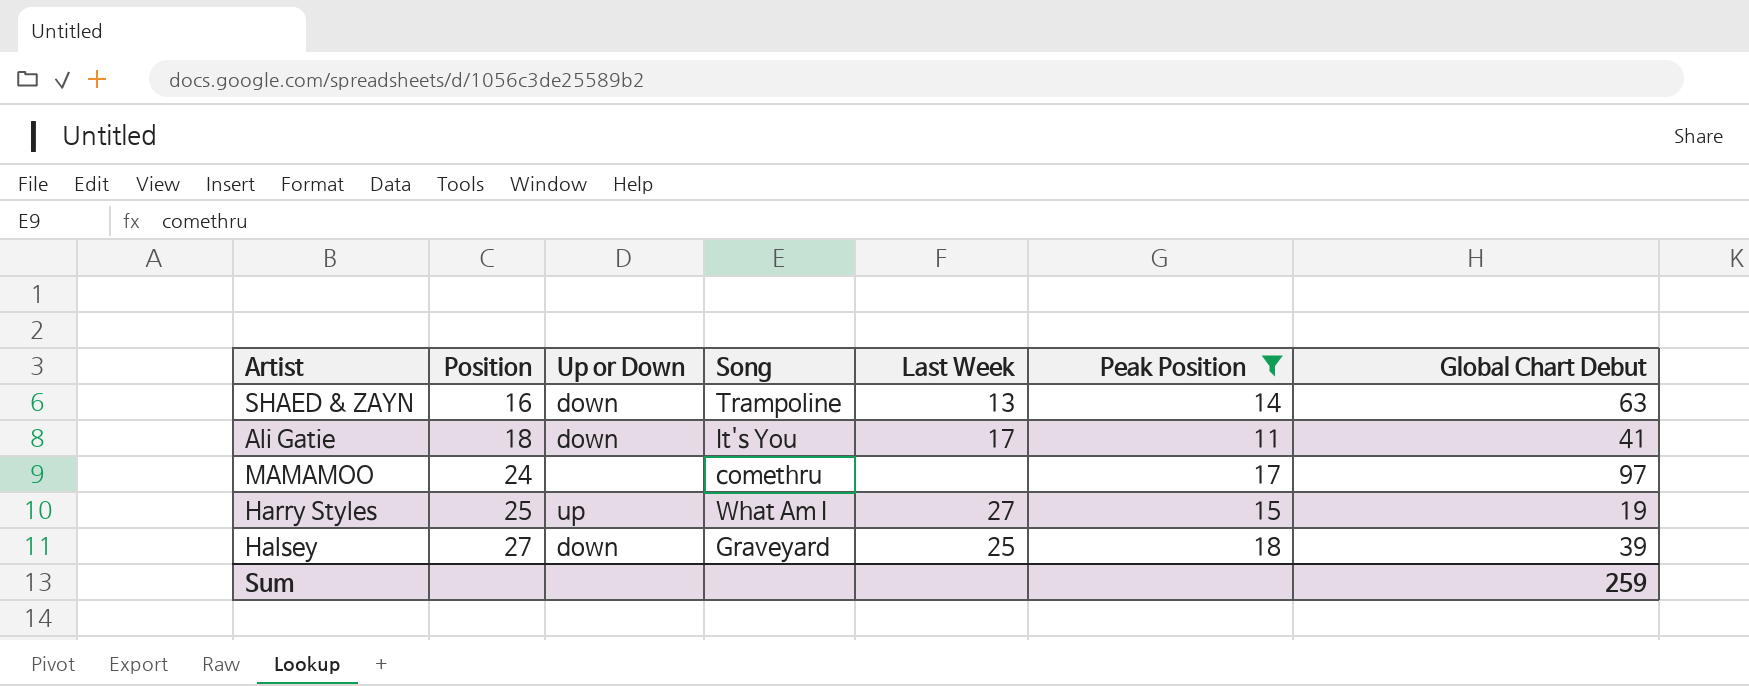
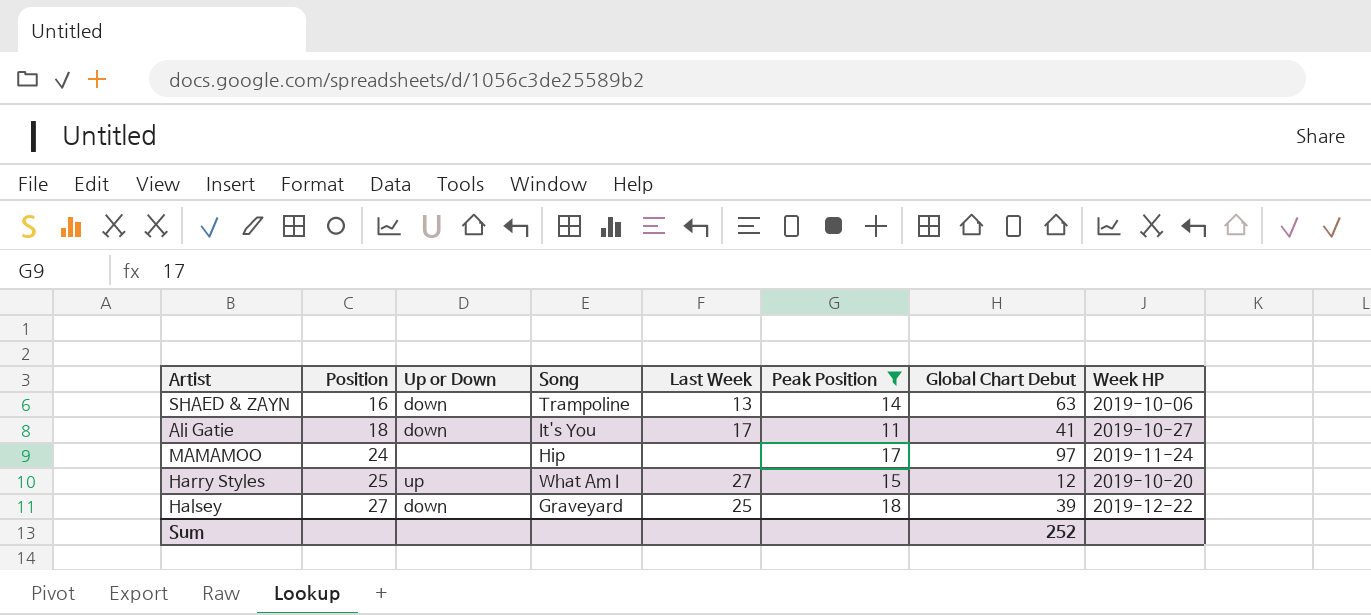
column Week HP | position: none -> 8
MAMAMOO | Song: comethru -> Hip
Harry Styles | Global Chart Debut: 19 -> 12
Sum | Global Chart Debut: 259 -> 252

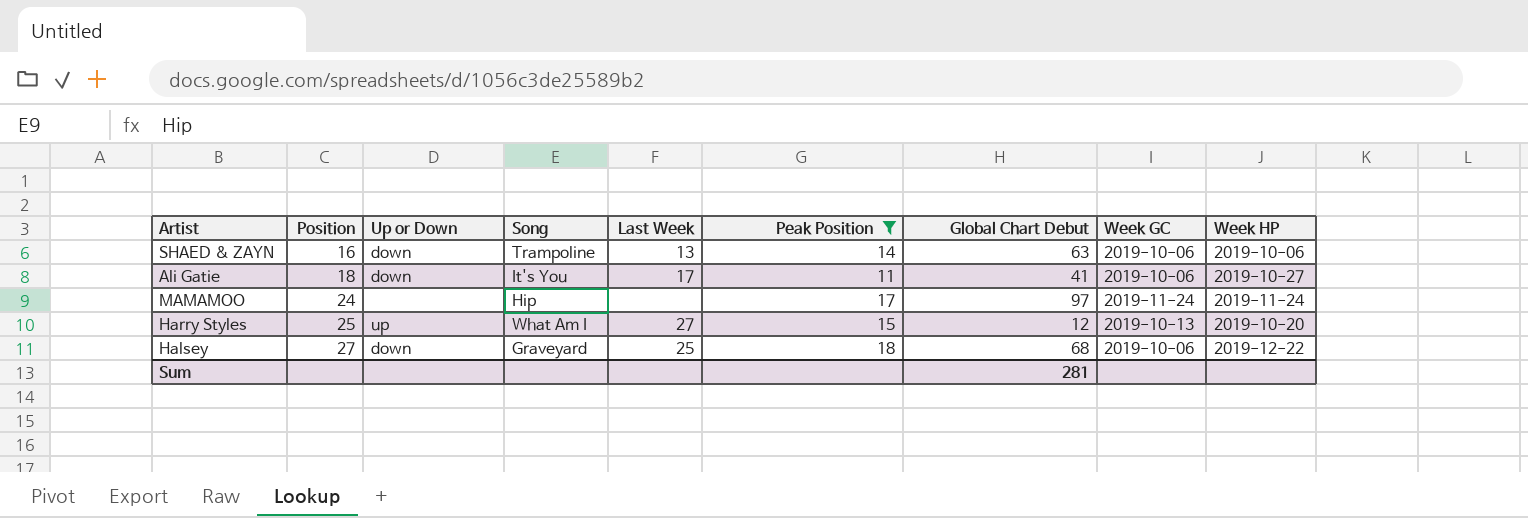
column Week GC | position: none -> 8
Halsey | Global Chart Debut: 39 -> 68
Sum | Global Chart Debut: 252 -> 281

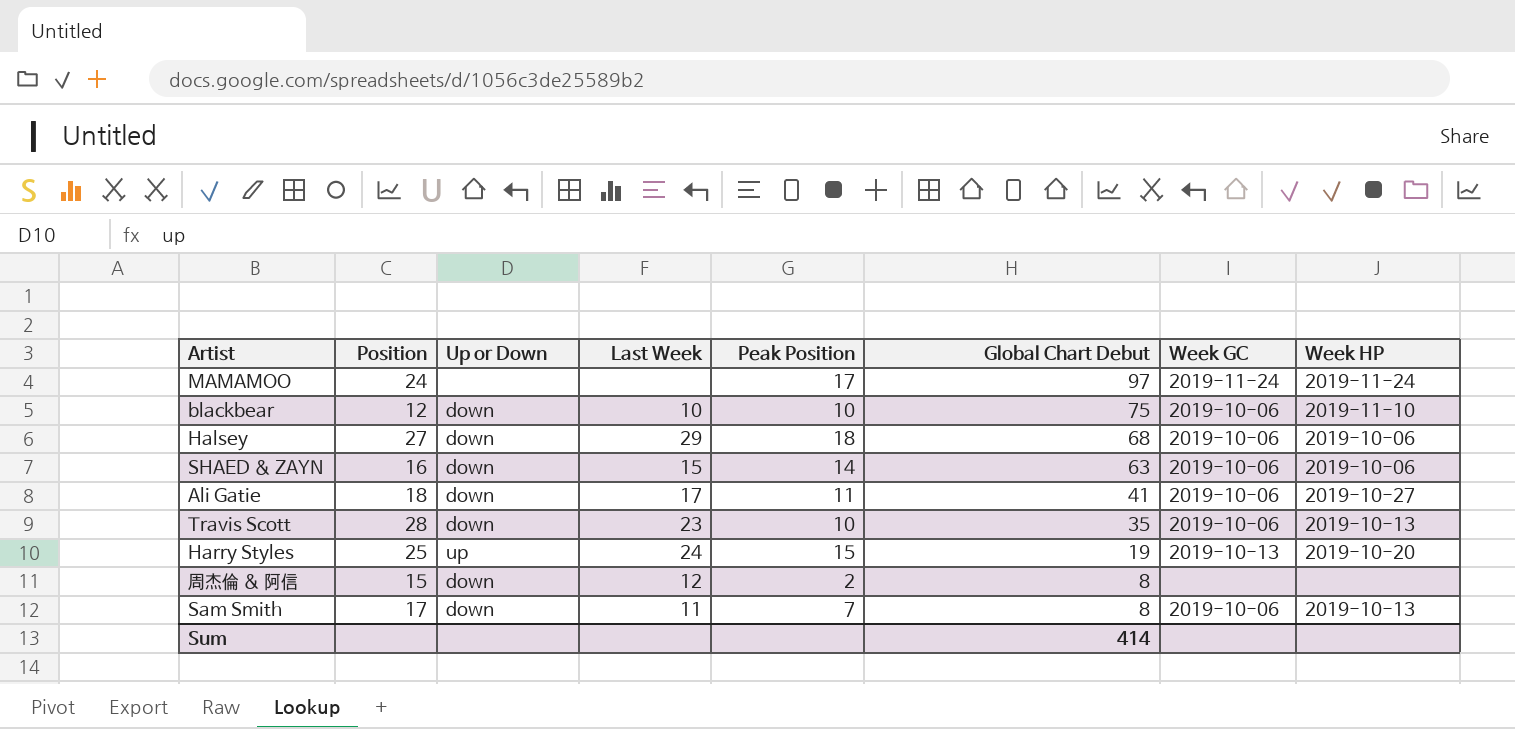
filter: Peak Position >= 11 -> none
row order: Position ascending -> Global Chart Debut descending
column Song | position: 4 -> none
Halsey | Last Week: 25 -> 29
Halsey | Week HP: 2019-12-22 -> 2019-10-06
SHAED & ZAYN | Last Week: 13 -> 15
Harry Styles | Last Week: 27 -> 24
Harry Styles | Global Chart Debut: 12 -> 19
Sum | Global Chart Debut: 281 -> 414

